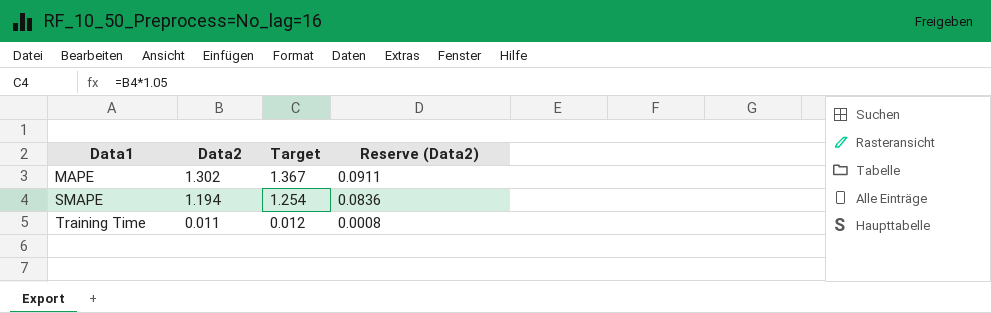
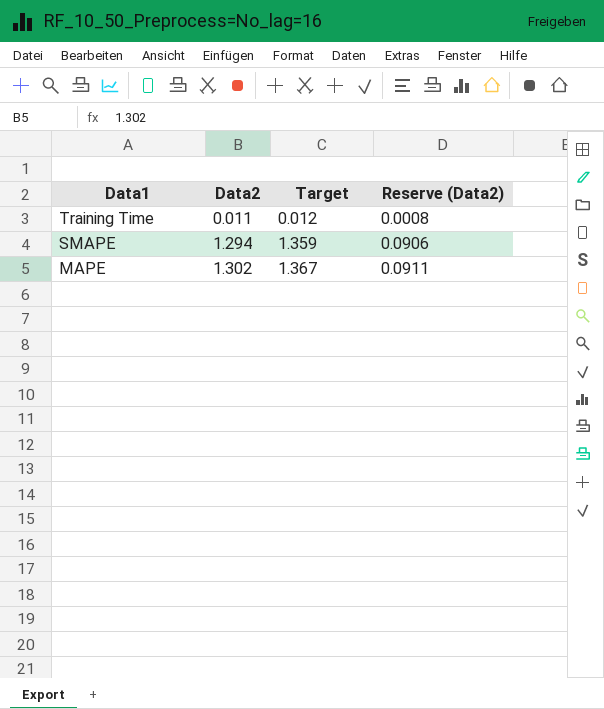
row order: Data1 ascending -> Data1 descending
SMAPE | Data2: 1.194 -> 1.294
SMAPE | Target: 1.254 -> 1.359
SMAPE | Reserve (Data2): 0.0836 -> 0.0906

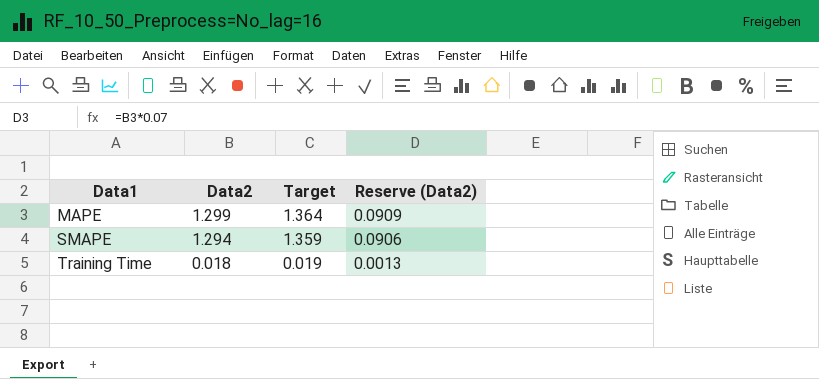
row order: Data1 descending -> Data1 ascending
MAPE | Data2: 1.302 -> 1.299
MAPE | Target: 1.367 -> 1.364
MAPE | Reserve (Data2): 0.0911 -> 0.0909
Training Time | Data2: 0.011 -> 0.018
Training Time | Target: 0.012 -> 0.019
Training Time | Reserve (Data2): 0.0008 -> 0.0013

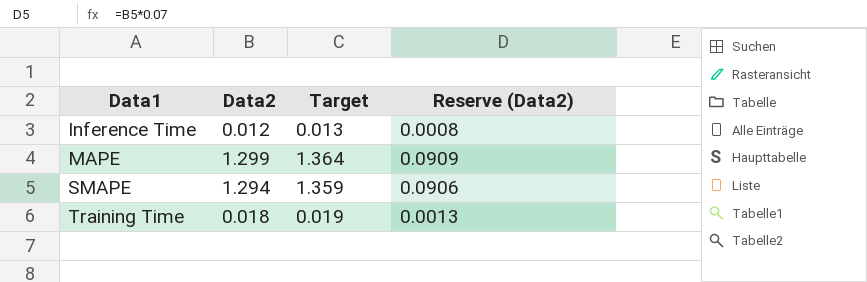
row Inference Time: none -> 0.012 | 0.013 | 0.0008

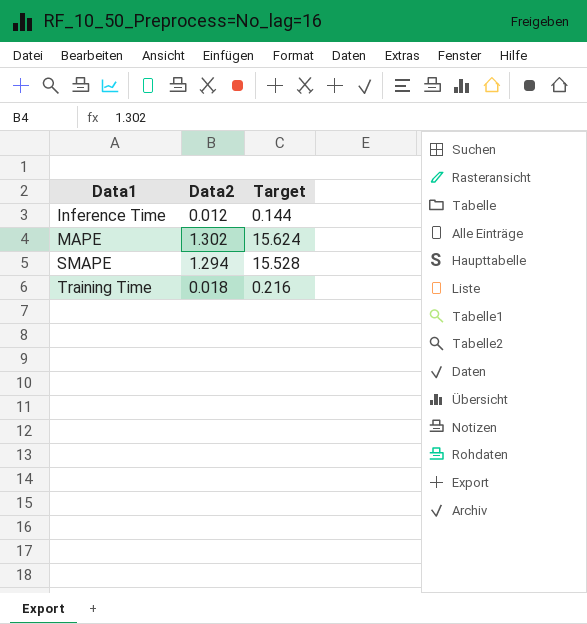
column Reserve (Data2) | formula: [Data2] * 0.07 -> none
column Target | formula: [Data2] * 1.05 -> [Data2] * 12
MAPE | Data2: 1.299 -> 1.302

